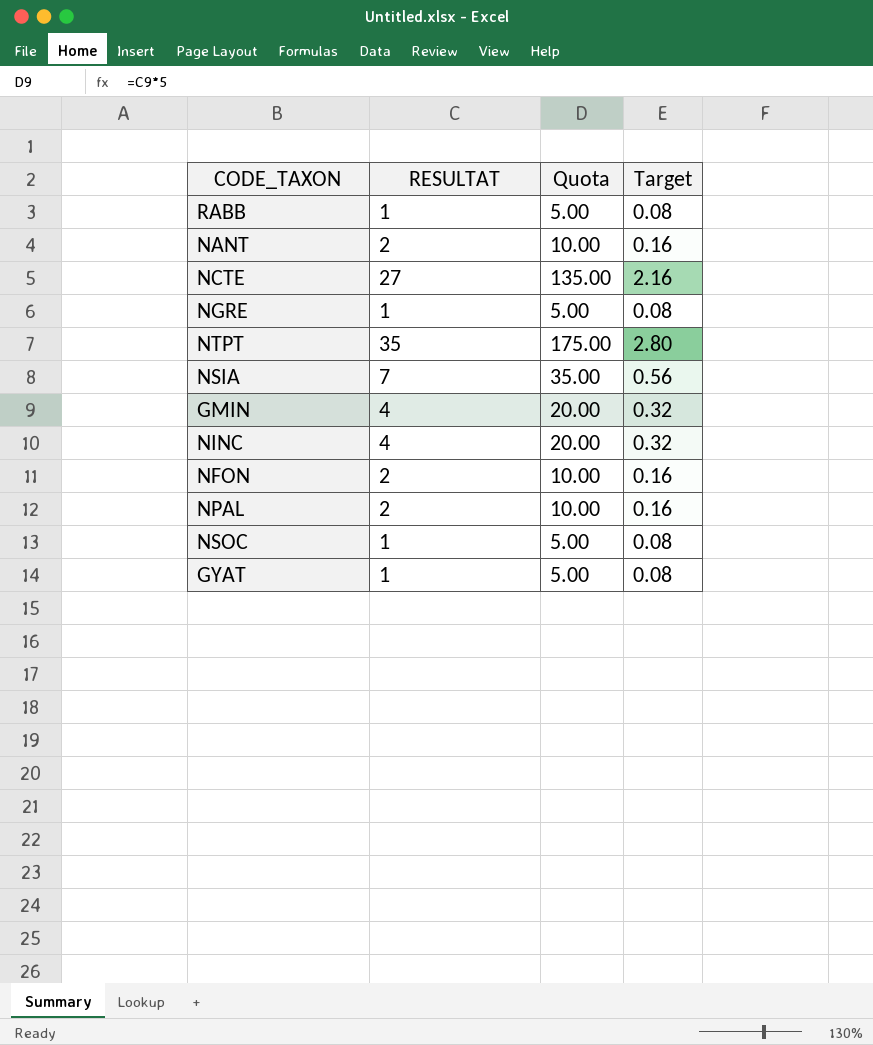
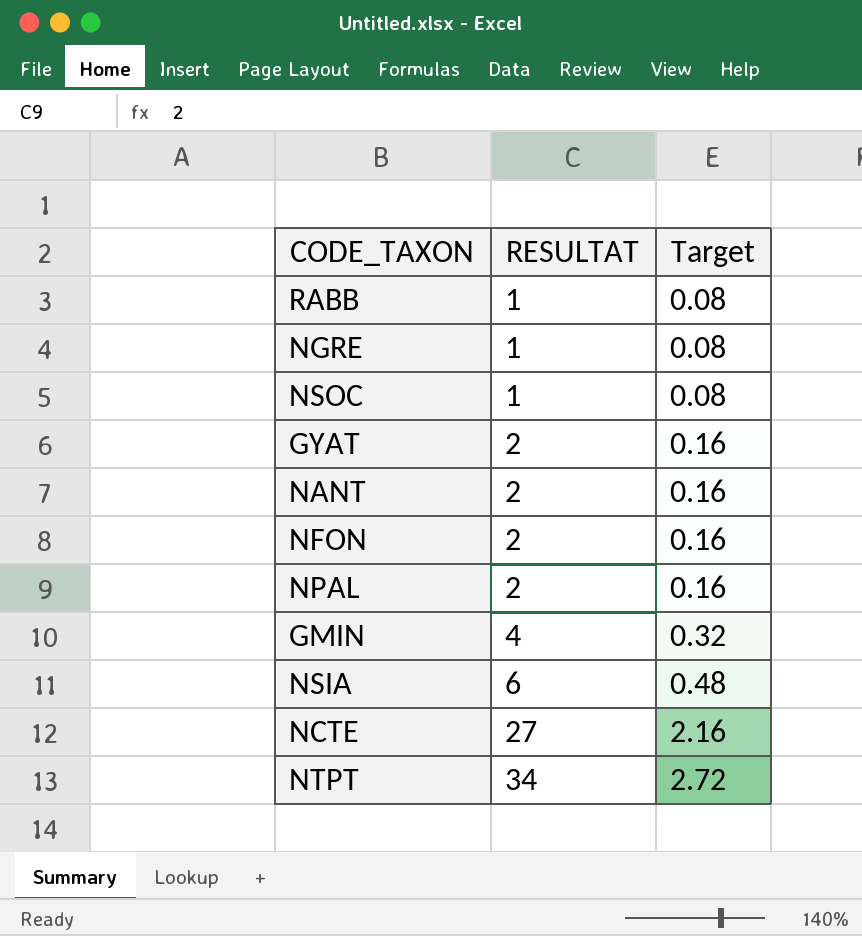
row order: none -> RESULTAT ascending
column Quota | formula: [RESULTAT] * 5 -> none
row NINC: 4 | 20.00 | 0.32 -> none
GYAT | RESULTAT: 1 -> 2
GYAT | Target: 0.08 -> 0.16
NSIA | RESULTAT: 7 -> 6
NSIA | Target: 0.56 -> 0.48
NTPT | RESULTAT: 35 -> 34
NTPT | Target: 2.80 -> 2.72

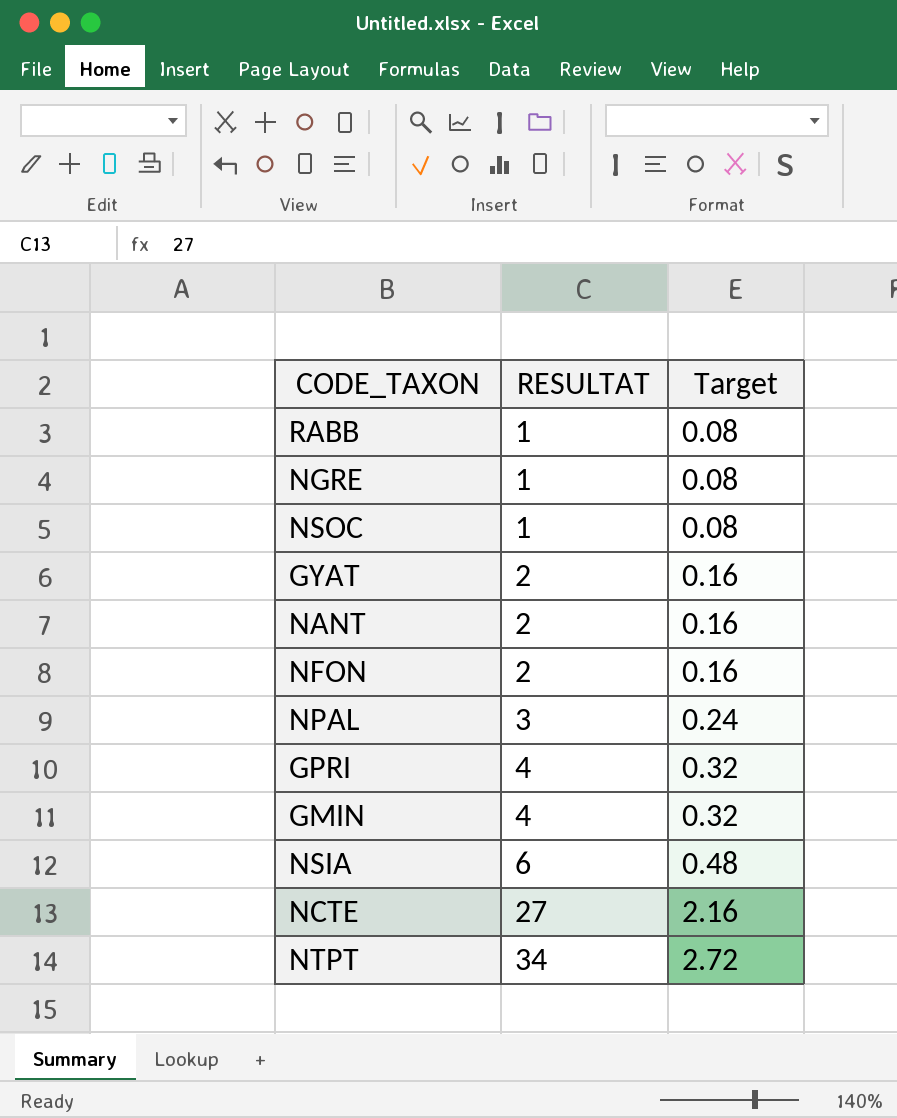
NPAL | RESULTAT: 2 -> 3
NPAL | Target: 0.16 -> 0.24
row GPRI: none -> 4 | 0.32

